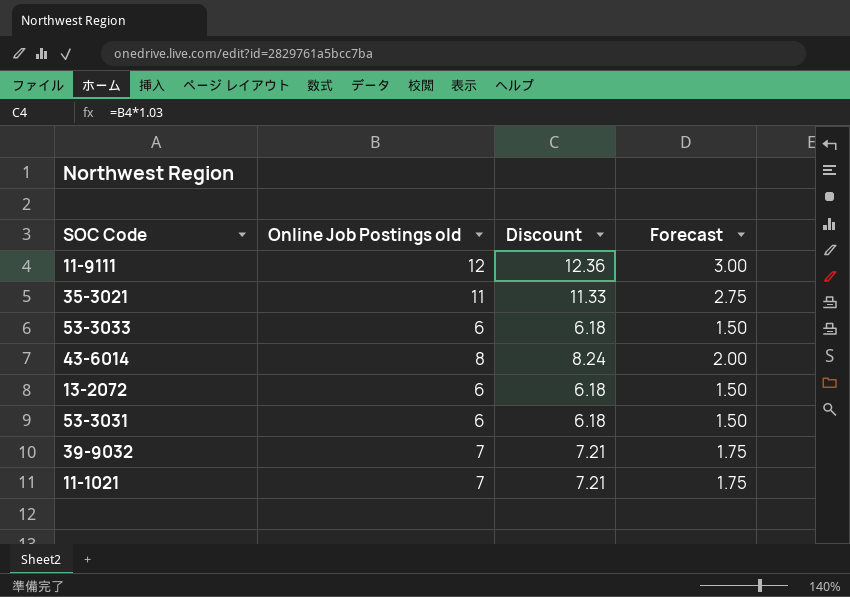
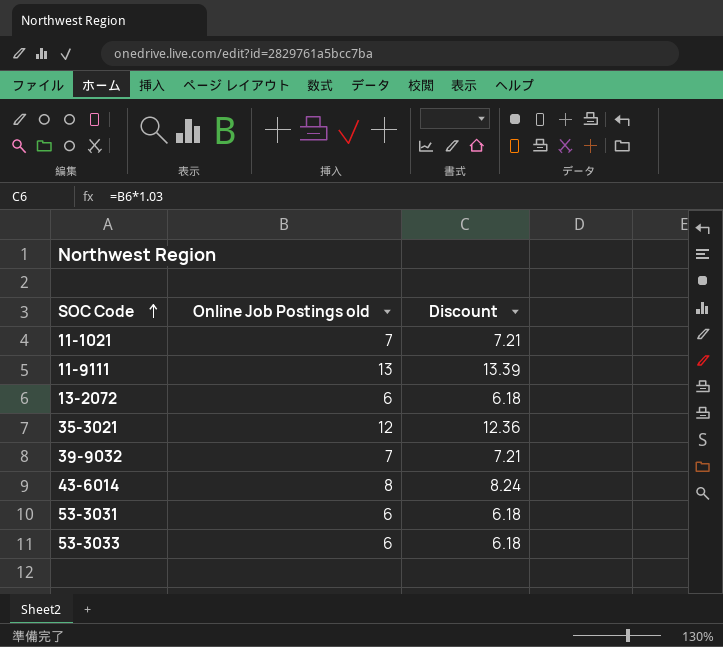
row order: none -> SOC Code ascending
column Forecast | formula: [Online Job Postings old] * 0.25 -> none
11-9111 | Online Job Postings old: 12 -> 13
11-9111 | Discount: 12.36 -> 13.39
35-3021 | Online Job Postings old: 11 -> 12
35-3021 | Discount: 11.33 -> 12.36

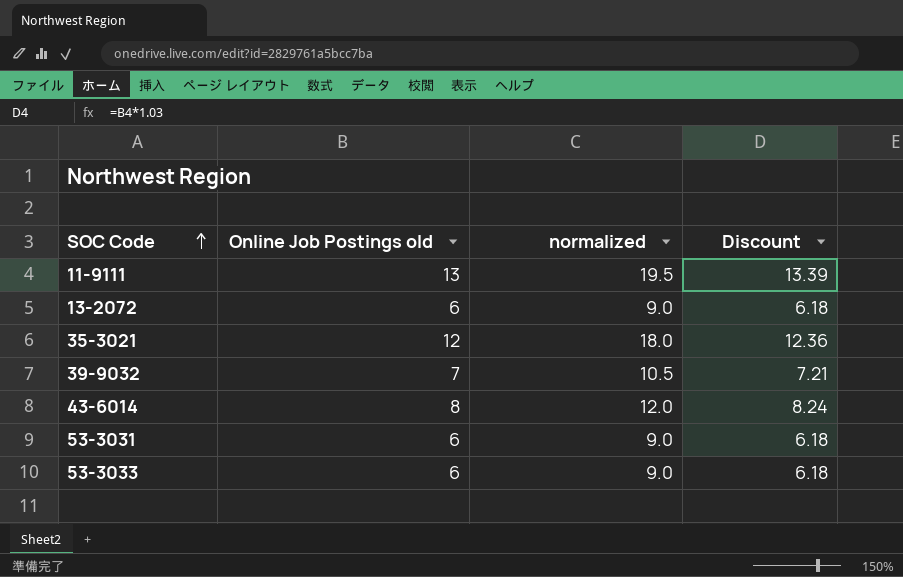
column normalized | formula: none -> [Online Job Postings old] * 1.5
row 11-1021: 7 | 7.21 -> none

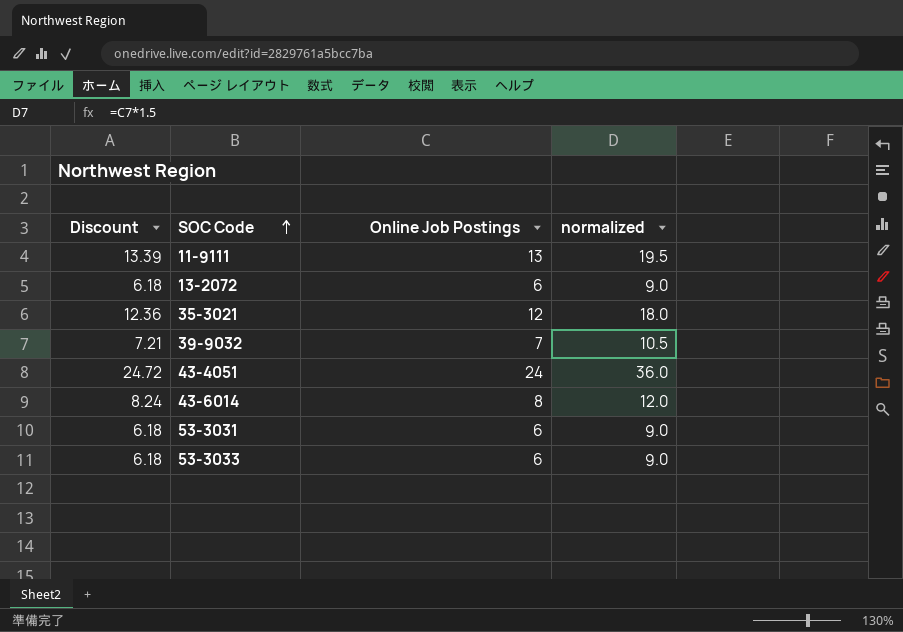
column Discount | position: 4 -> 1
column name: Online Job Postings old -> Online Job Postings
row 43-4051: none -> 24.72 | 24 | 36.0

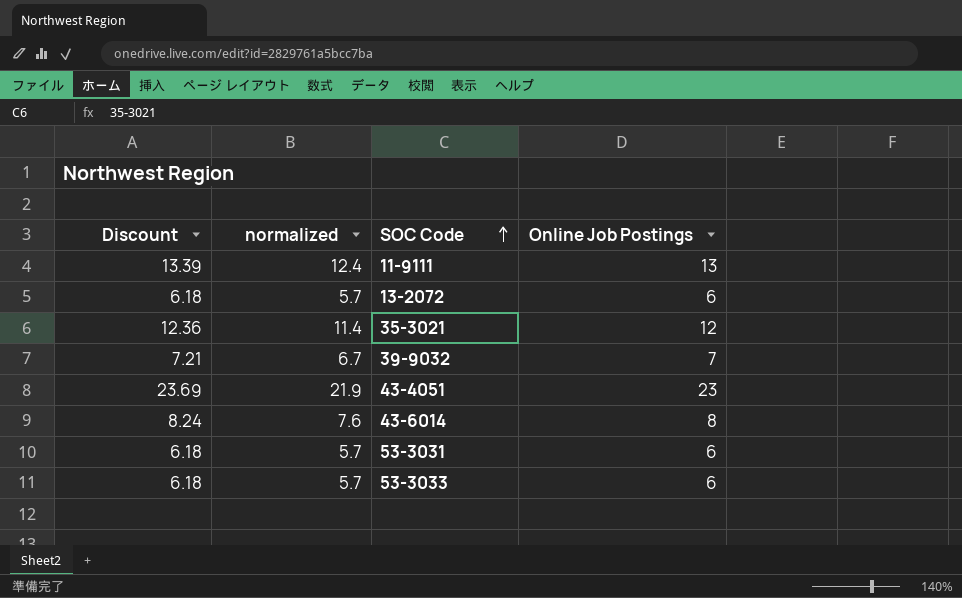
column normalized | formula: [Online Job Postings] * 1.5 -> [Online Job Postings] * 0.95
column normalized | position: 4 -> 2
43-4051 | Discount: 24.72 -> 23.69
43-4051 | Online Job Postings: 24 -> 23

